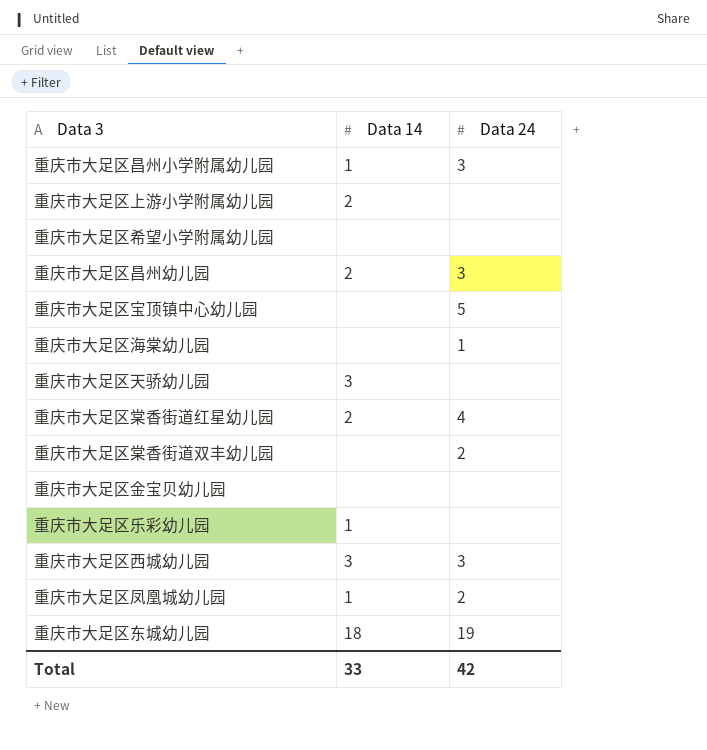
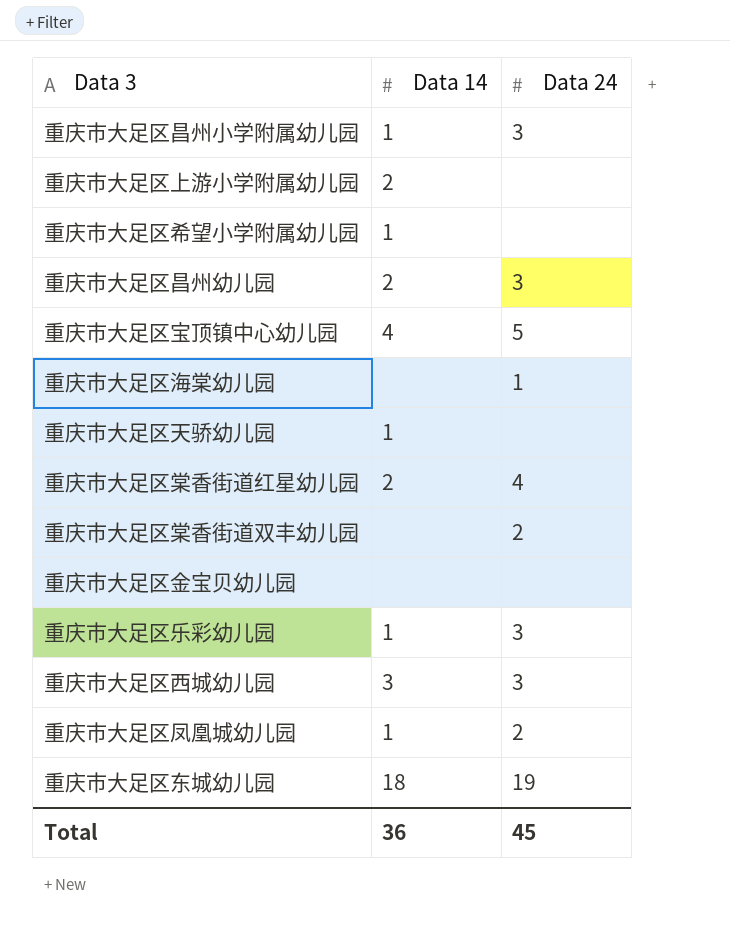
重庆市大足区希望小学附属幼儿园 | Data 14: none -> 1
重庆市大足区宝顶镇中心幼儿园 | Data 14: none -> 4
重庆市大足区天骄幼儿园 | Data 14: 3 -> 1
重庆市大足区乐彩幼儿园 | Data 24: none -> 3
Total | Data 14: 33 -> 36
Total | Data 24: 42 -> 45

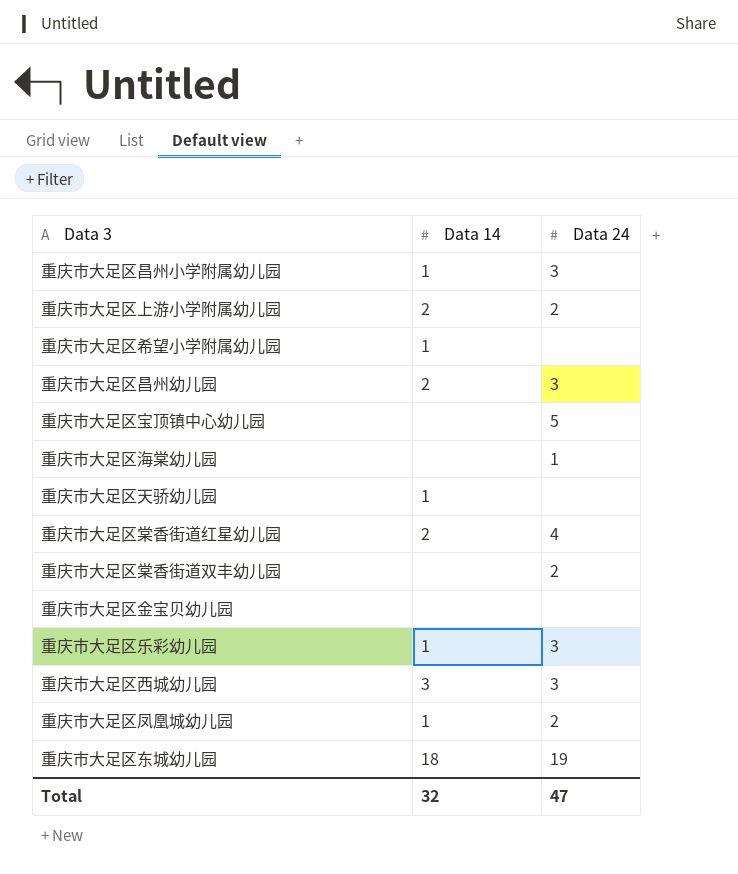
重庆市大足区上游小学附属幼儿园 | Data 24: none -> 2
重庆市大足区宝顶镇中心幼儿园 | Data 14: 4 -> none
Total | Data 14: 36 -> 32
Total | Data 24: 45 -> 47

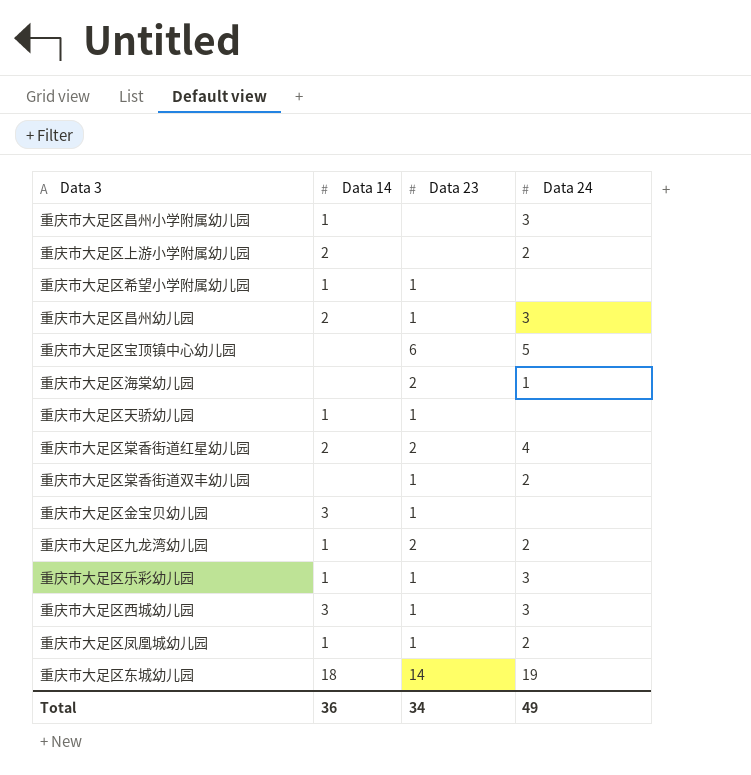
column Data 23 | position: none -> 3
重庆市大足区金宝贝幼儿园 | Data 14: none -> 3
row 重庆市大足区九龙湾幼儿园: none -> 1 | 2 | 2
Total | Data 14: 32 -> 36
Total | Data 24: 47 -> 49

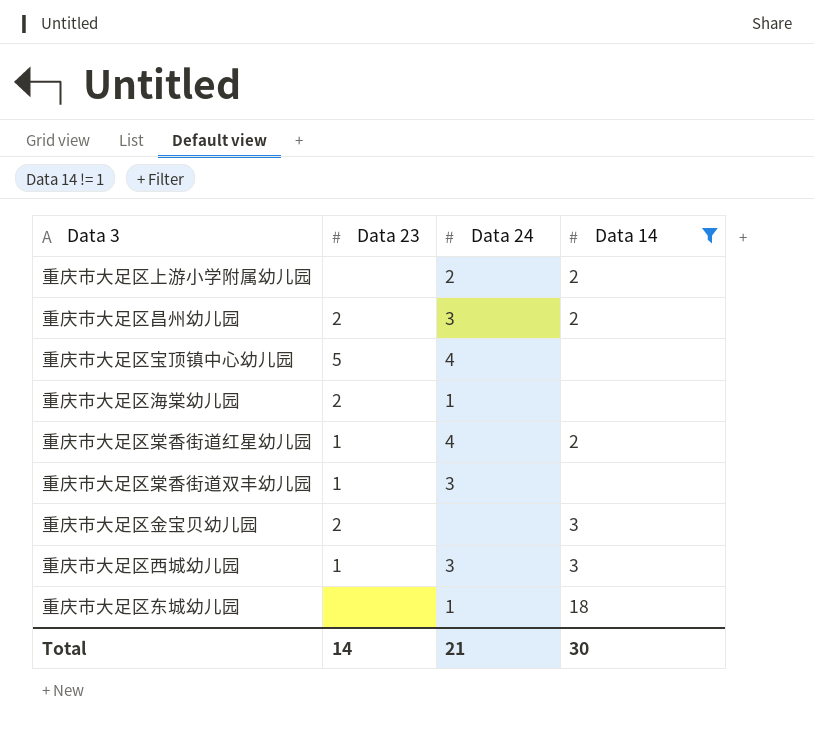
filter: none -> Data 14 != 1
column Data 14 | position: 2 -> 4
重庆市大足区昌州幼儿园 | Data 23: 1 -> 2
重庆市大足区宝顶镇中心幼儿园 | Data 23: 6 -> 5
重庆市大足区宝顶镇中心幼儿园 | Data 24: 5 -> 4
重庆市大足区棠香街道红星幼儿园 | Data 23: 2 -> 1
重庆市大足区棠香街道双丰幼儿园 | Data 24: 2 -> 3
重庆市大足区金宝贝幼儿园 | Data 23: 1 -> 2
重庆市大足区东城幼儿园 | Data 23: 14 -> none
重庆市大足区东城幼儿园 | Data 24: 19 -> 1
Total | Data 23: 34 -> 14
Total | Data 24: 49 -> 21
Total | Data 14: 36 -> 30

